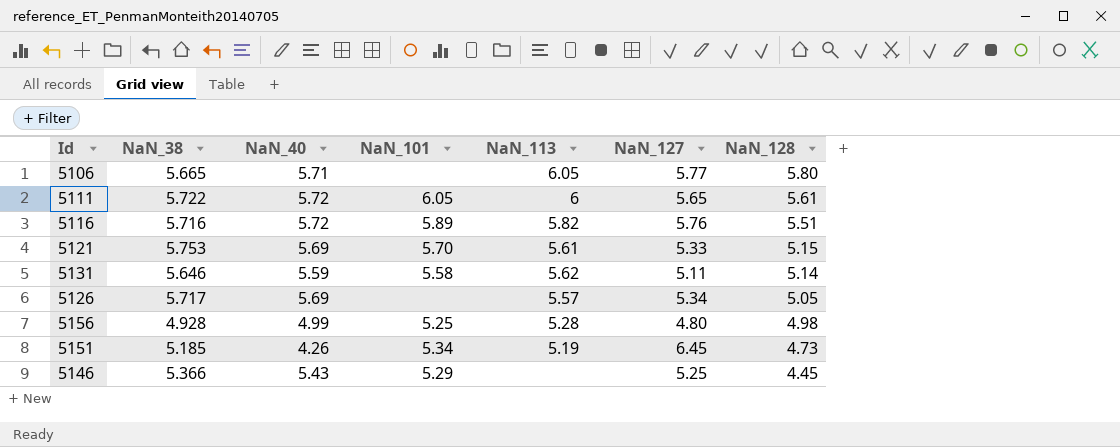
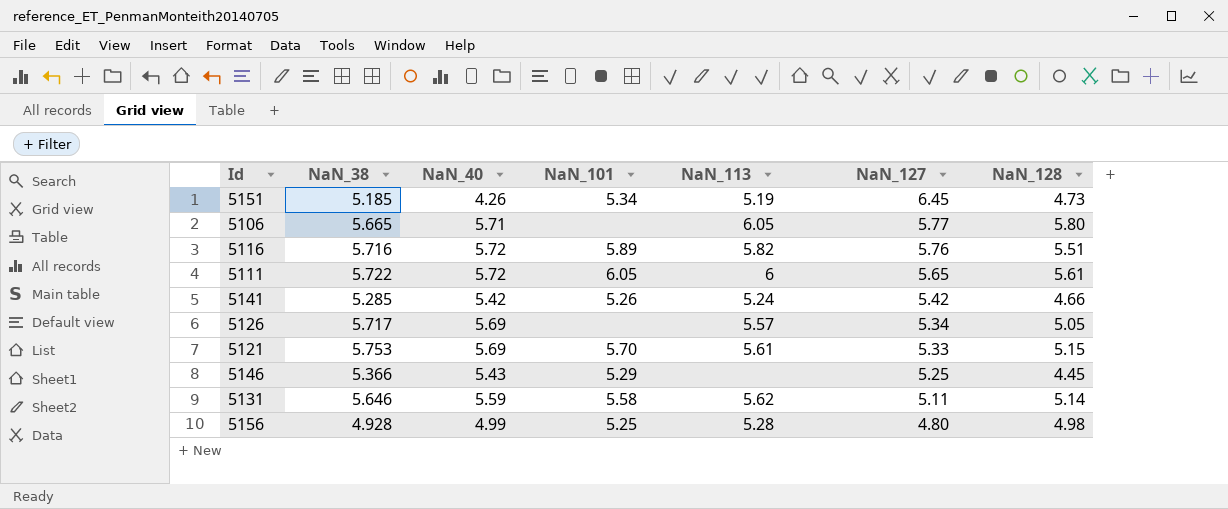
row order: NaN_128 descending -> NaN_127 descending
row 5141: none -> 5.285 | 5.42 | 5.26 | 5.24 | 5.42 | 4.66

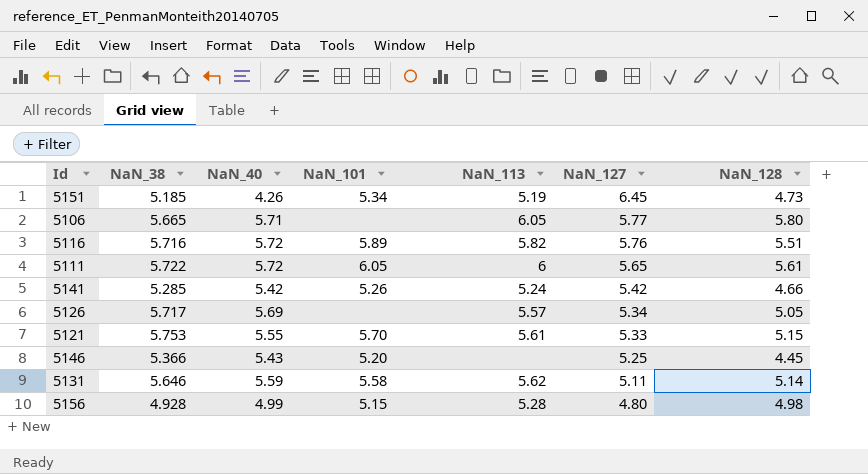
5121 | NaN_40: 5.69 -> 5.55
5146 | NaN_101: 5.29 -> 5.20
5156 | NaN_101: 5.25 -> 5.15

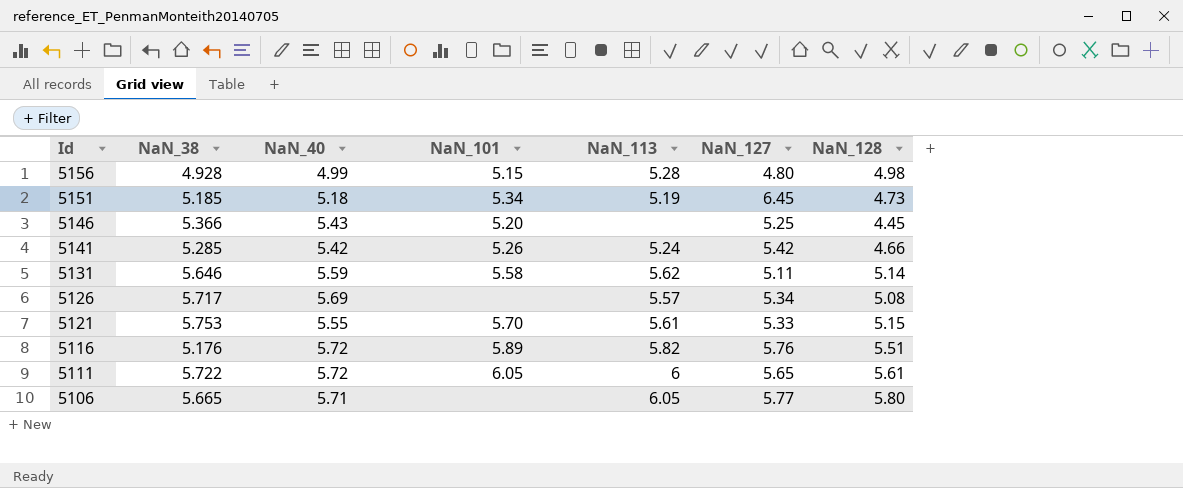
row order: NaN_127 descending -> Id descending
5151 | NaN_40: 4.26 -> 5.18
5126 | NaN_128: 5.05 -> 5.08
5116 | NaN_38: 5.716 -> 5.176

